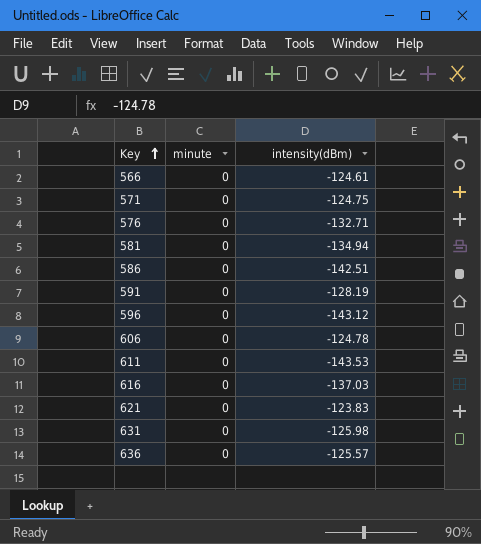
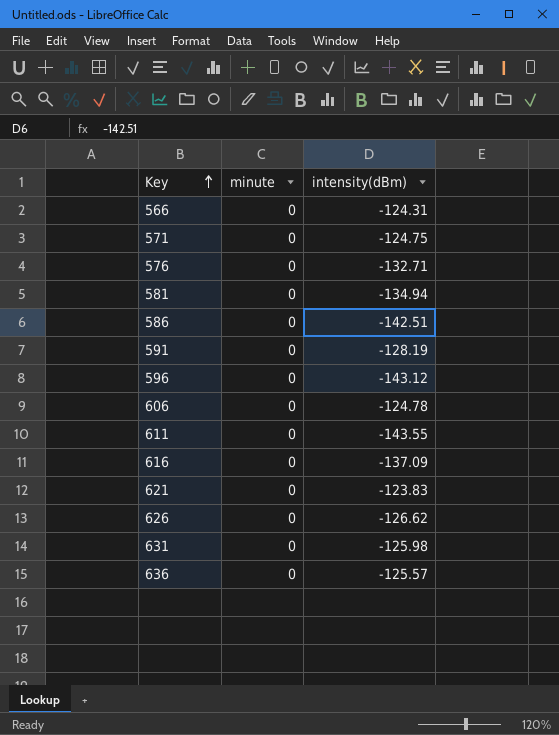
566 | intensity(dBm): -124.61 -> -124.31
611 | intensity(dBm): -143.53 -> -143.55
616 | intensity(dBm): -137.03 -> -137.09
row 626: none -> 0 | -126.62

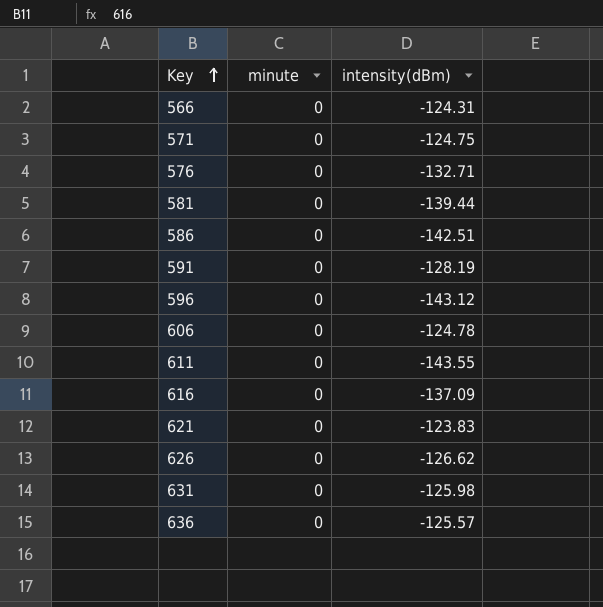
581 | intensity(dBm): -134.94 -> -139.44

